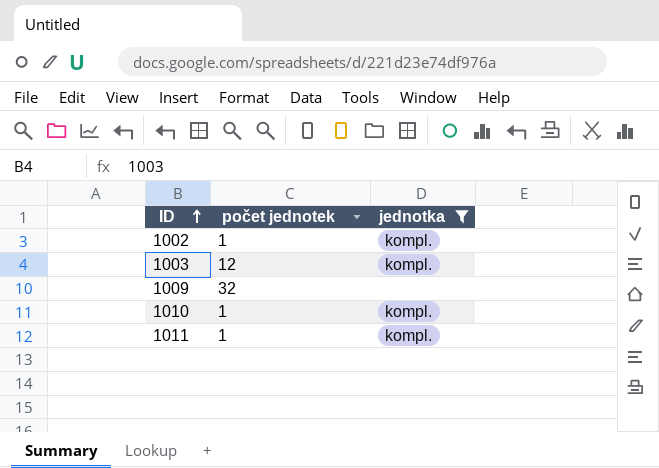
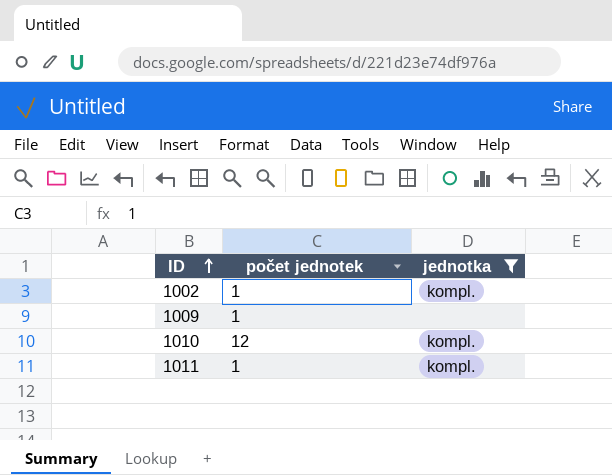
row 1003: 12 | kompl. -> none
1009 | počet jednotek: 32 -> 1
1010 | počet jednotek: 1 -> 12

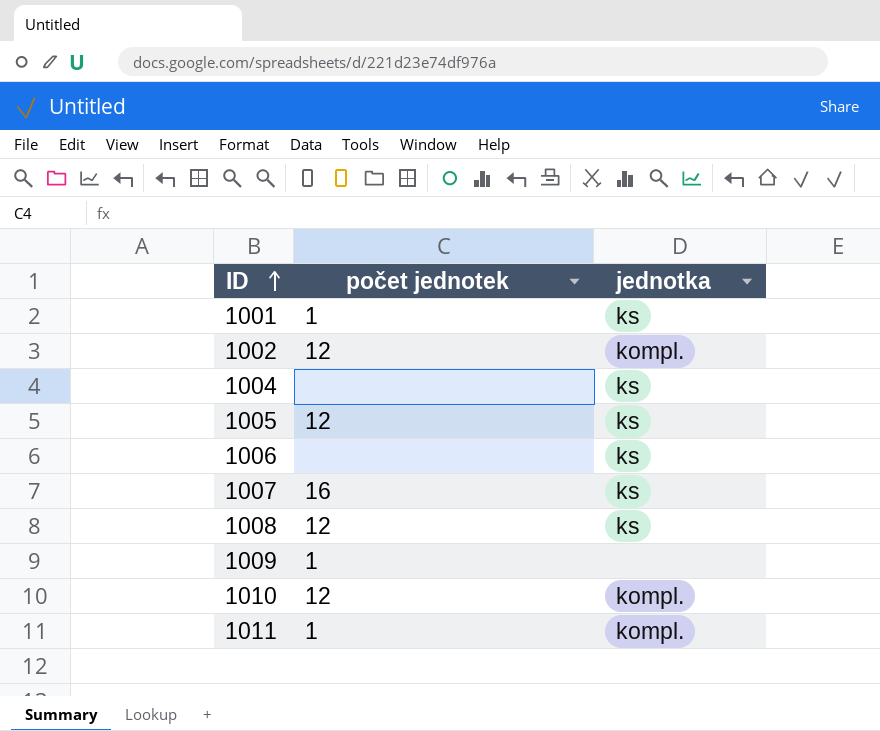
filter: jednotka != ks -> none
1002 | počet jednotek: 1 -> 12

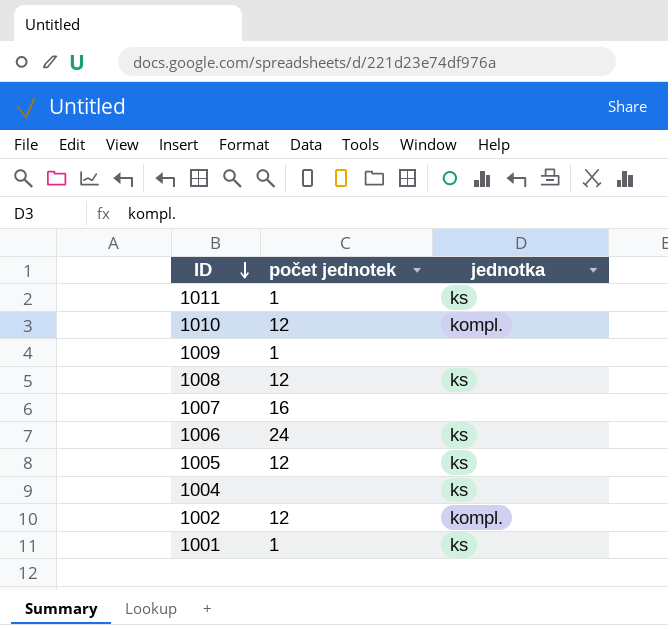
row order: ID ascending -> ID descending
1011 | jednotka: kompl. -> ks
1007 | jednotka: ks -> none
1006 | počet jednotek: none -> 24

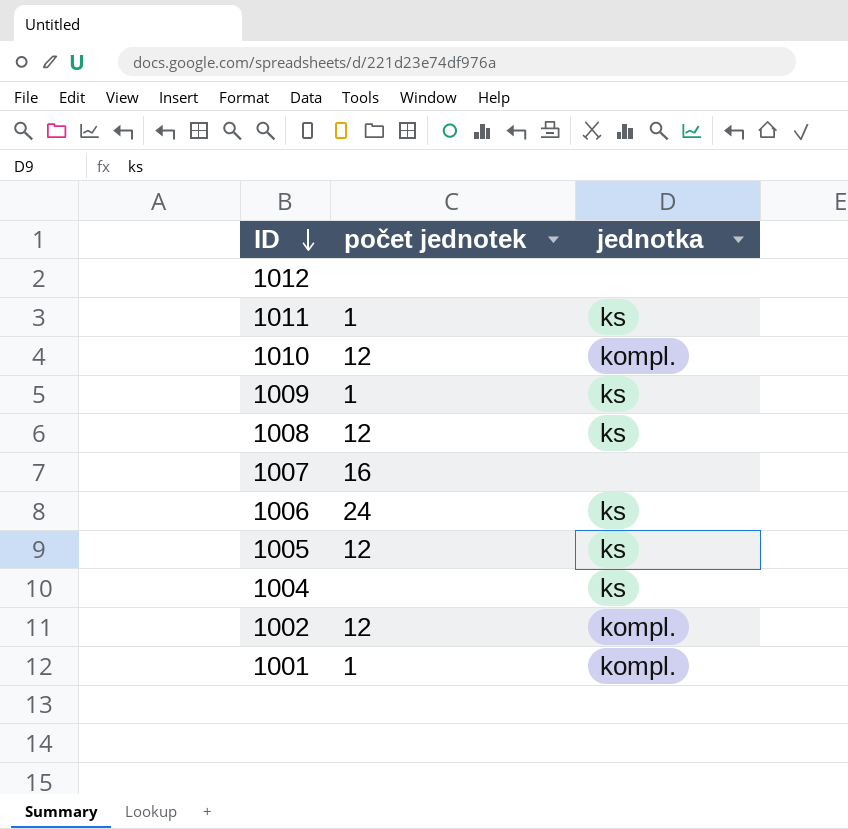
row 1012: none -> none | none
1009 | jednotka: none -> ks
1001 | jednotka: ks -> kompl.

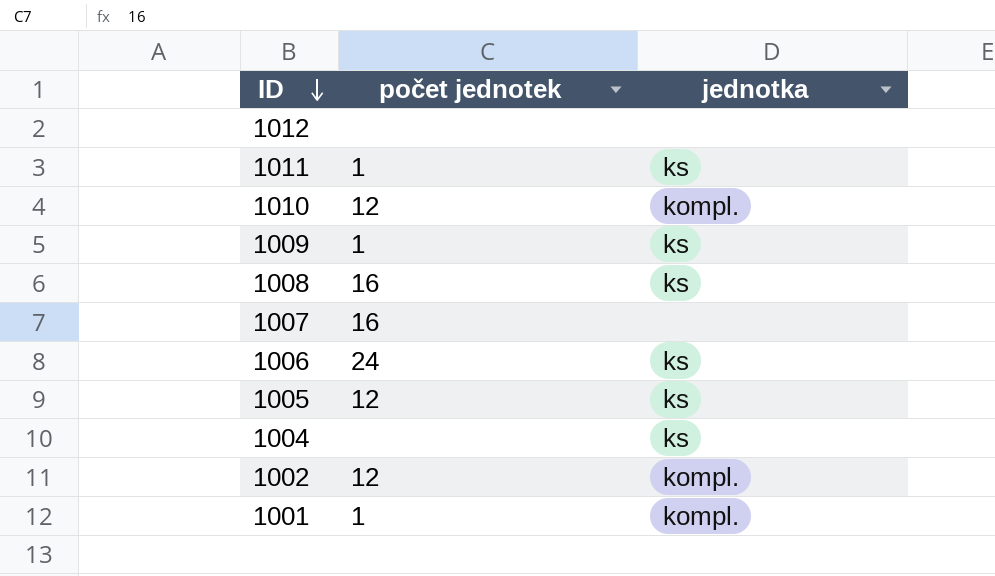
1008 | počet jednotek: 12 -> 16

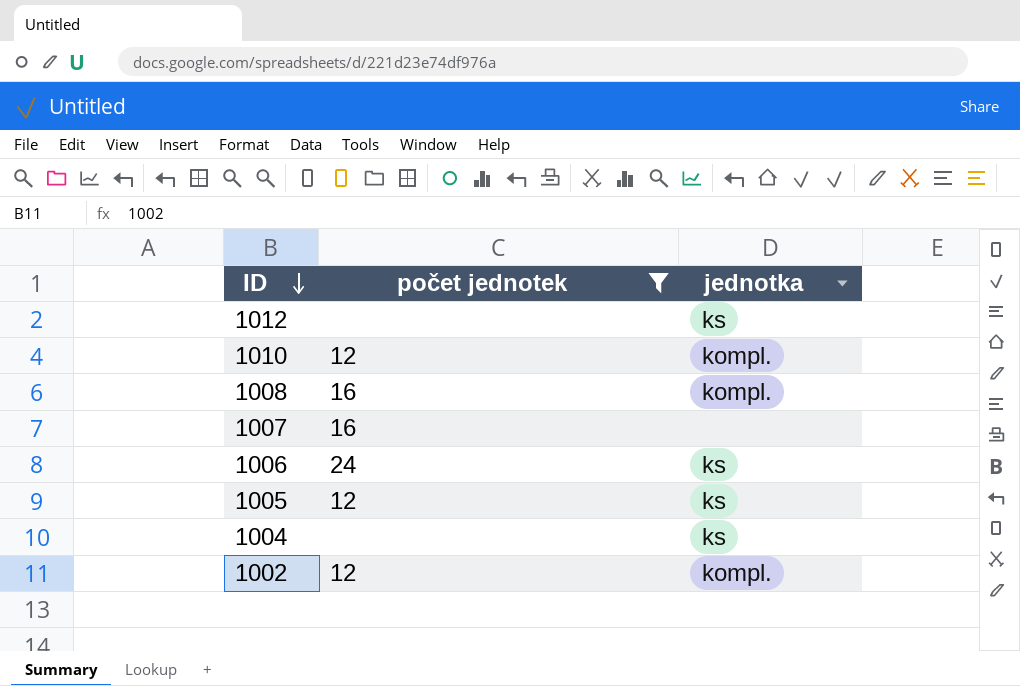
filter: none -> počet jednotek != 1
1012 | jednotka: none -> ks
1008 | jednotka: ks -> kompl.

